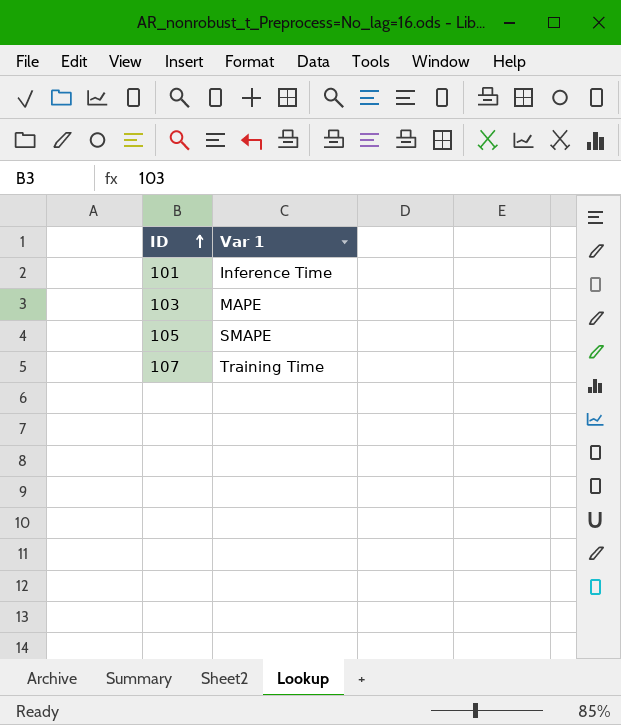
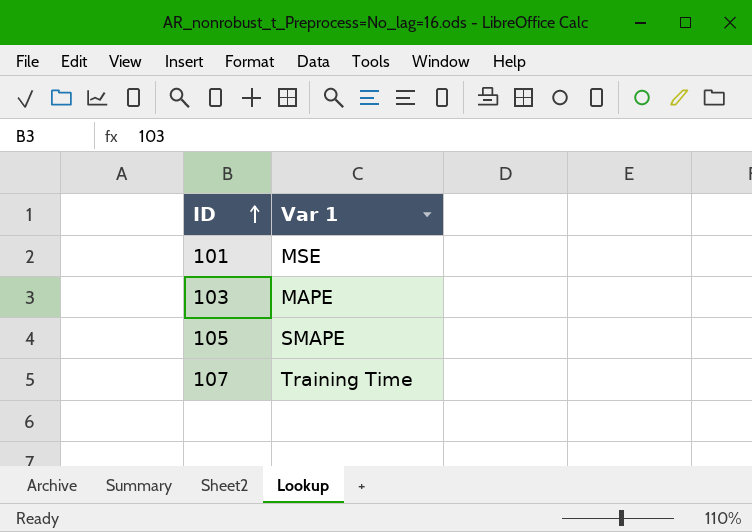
101 | Var 1: Inference Time -> MSE

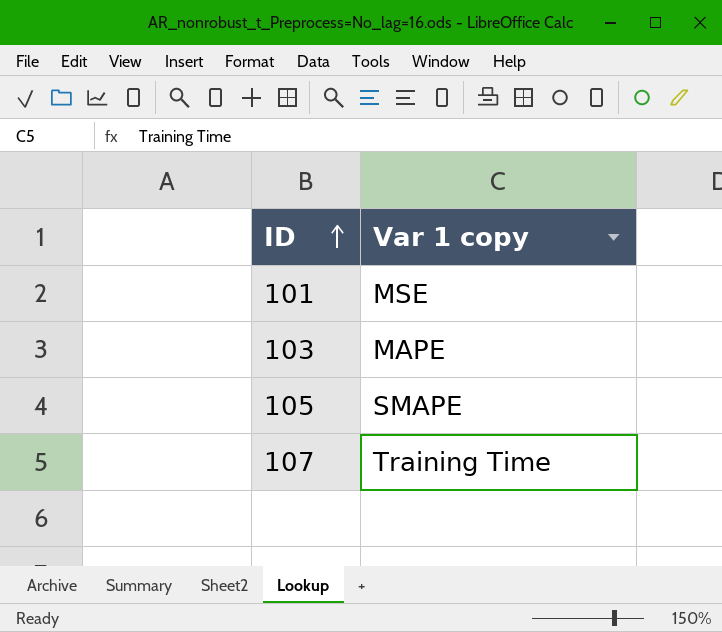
column name: Var 1 -> Var 1 copy

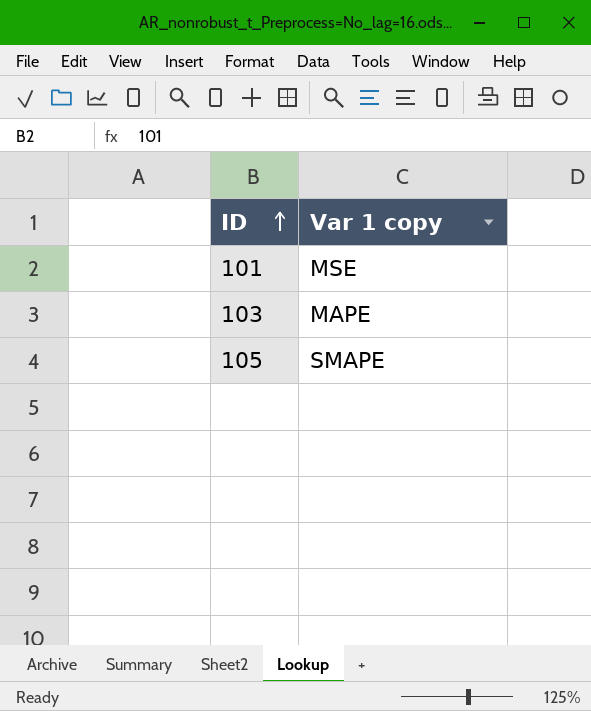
row 107: Training Time -> none

